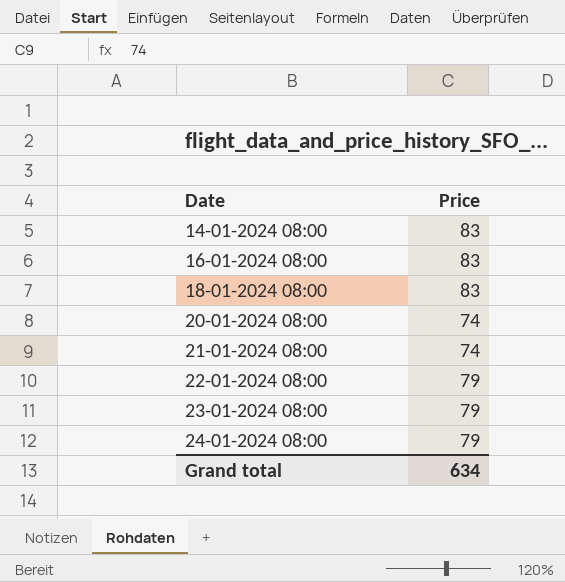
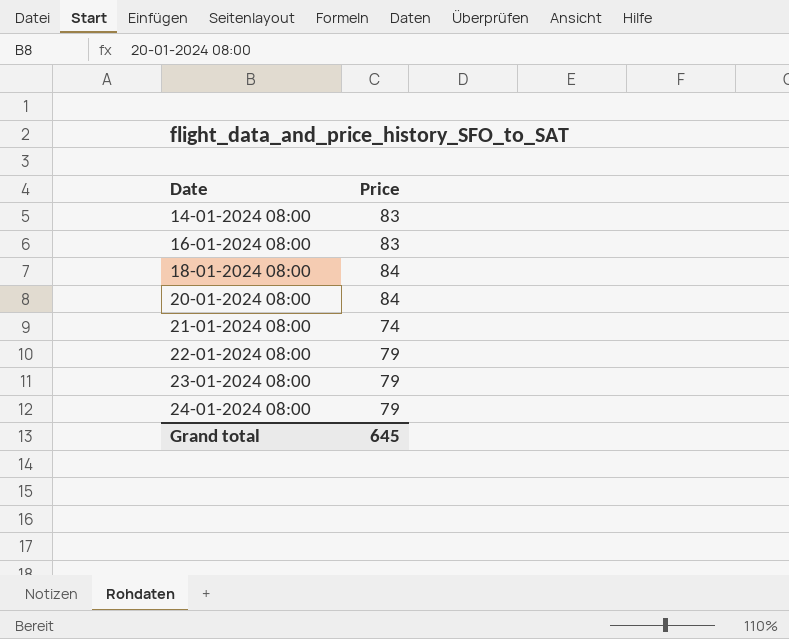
18-01-2024 08:00 | Price: 83 -> 84
20-01-2024 08:00 | Price: 74 -> 84
Grand total | Price: 634 -> 645

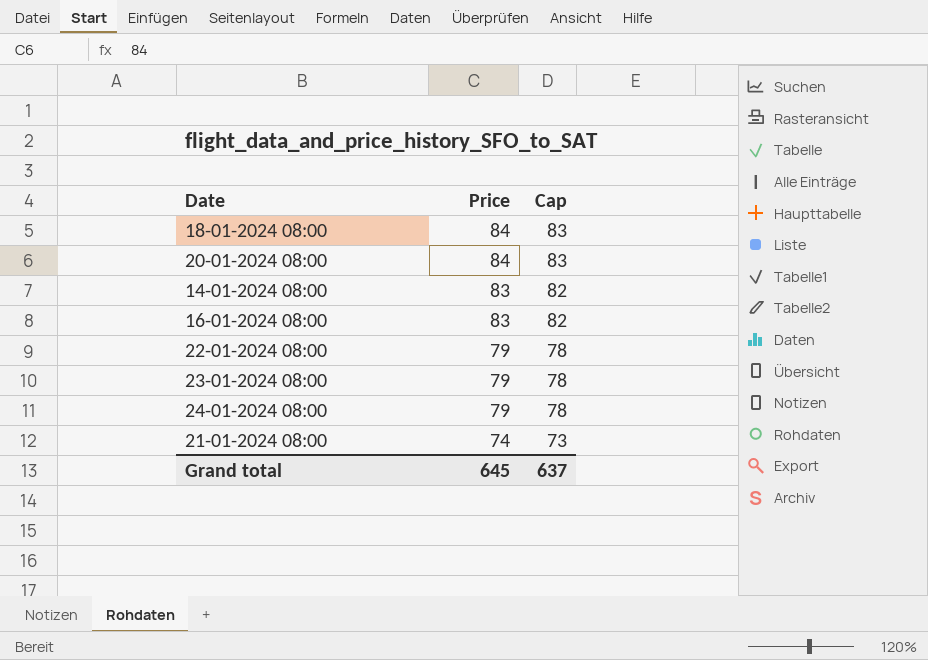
row order: Date ascending -> Price descending
column Cap | formula: none -> [Price] - 1

